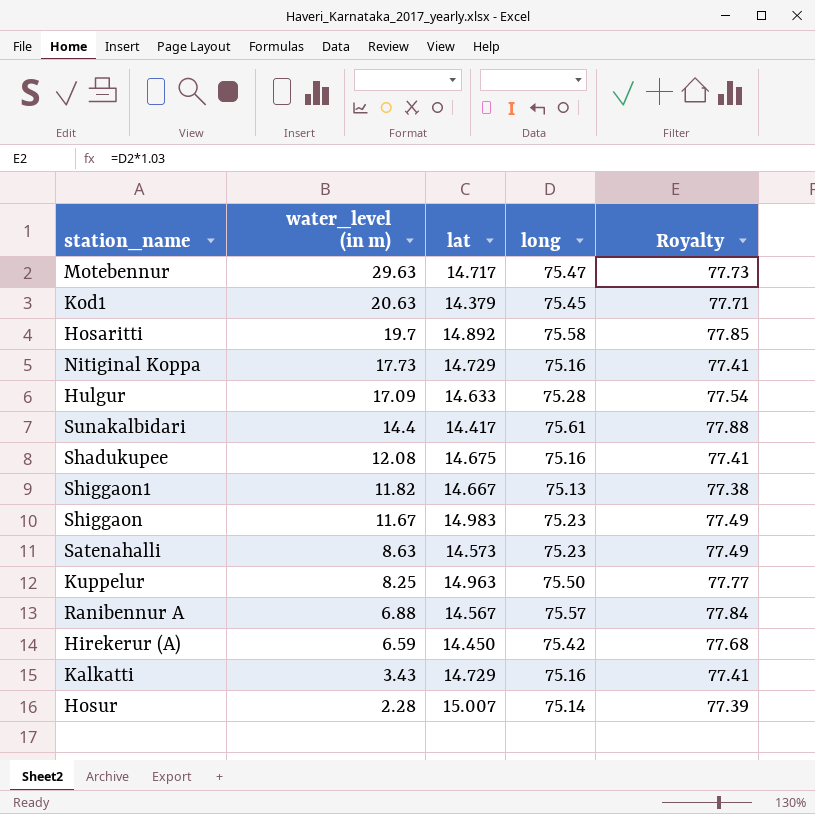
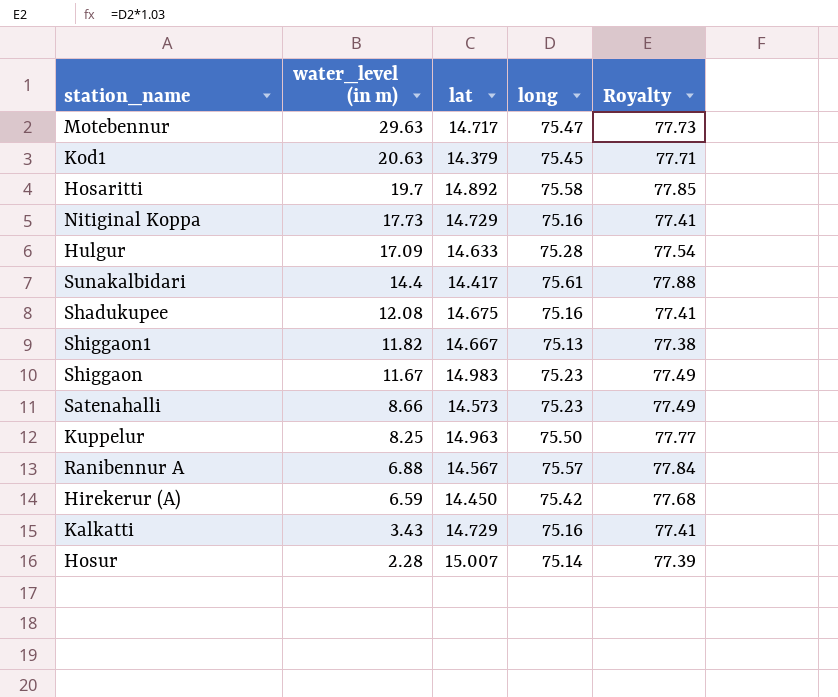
Satenahalli | water_level (in m): 8.63 -> 8.66

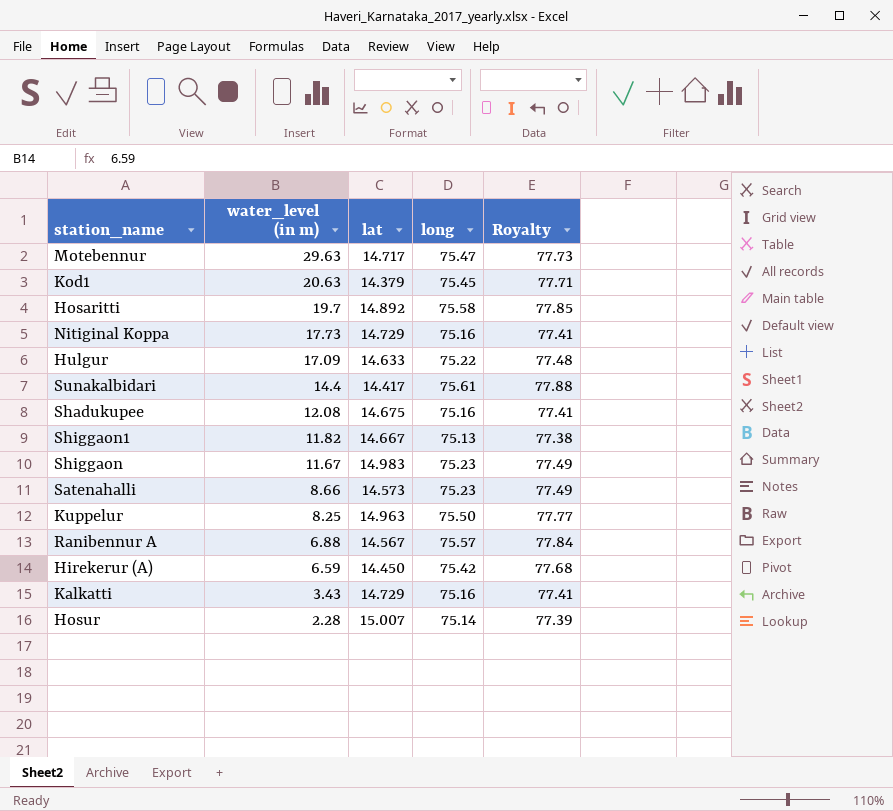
Hulgur | long: 75.28 -> 75.22
Hulgur | Royalty: 77.54 -> 77.48

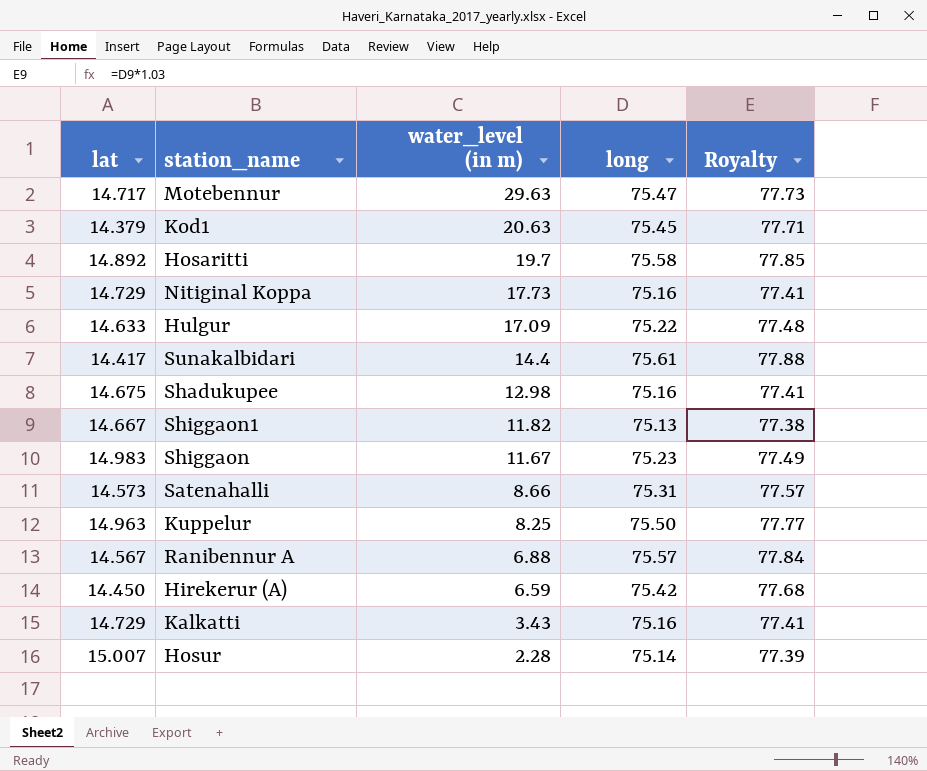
column lat | position: 3 -> 1
Shadukupee | water_level (in m): 12.08 -> 12.98
Satenahalli | long: 75.23 -> 75.31
Satenahalli | Royalty: 77.49 -> 77.57

